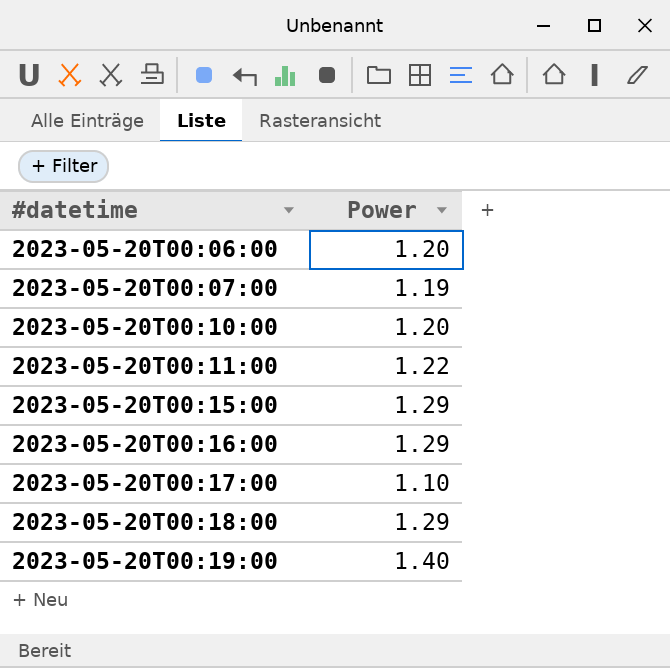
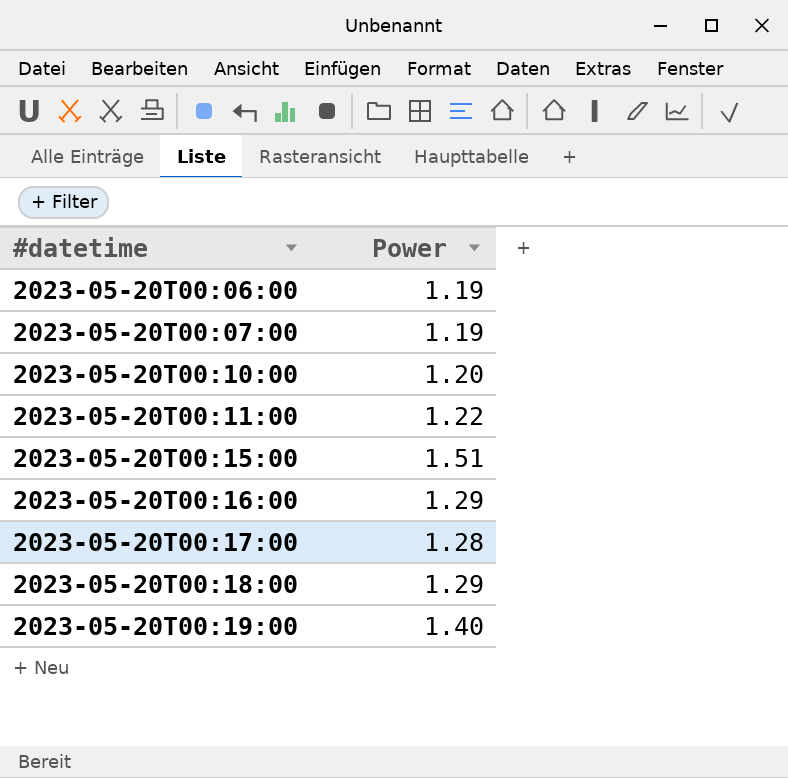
2023-05-20T00:06:00 | Power: 1.20 -> 1.19
2023-05-20T00:15:00 | Power: 1.29 -> 1.51
2023-05-20T00:17:00 | Power: 1.10 -> 1.28

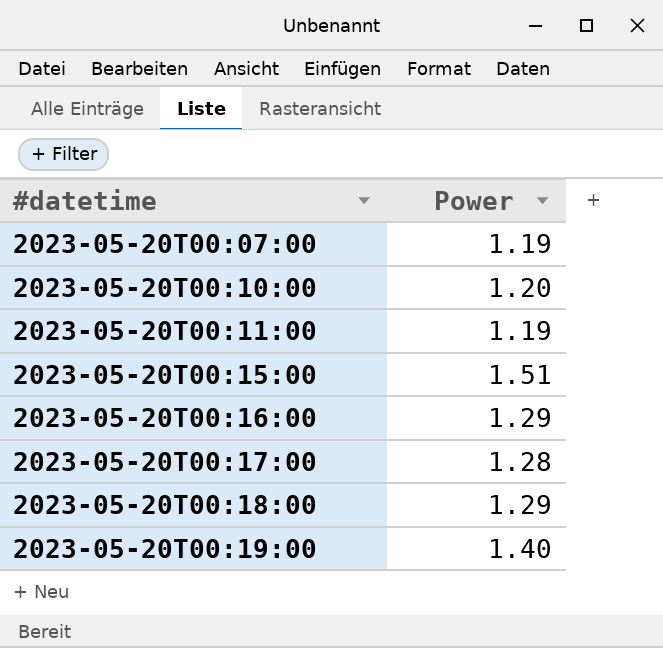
row 2023-05-20T00:06:00: 1.19 -> none
2023-05-20T00:11:00 | Power: 1.22 -> 1.19

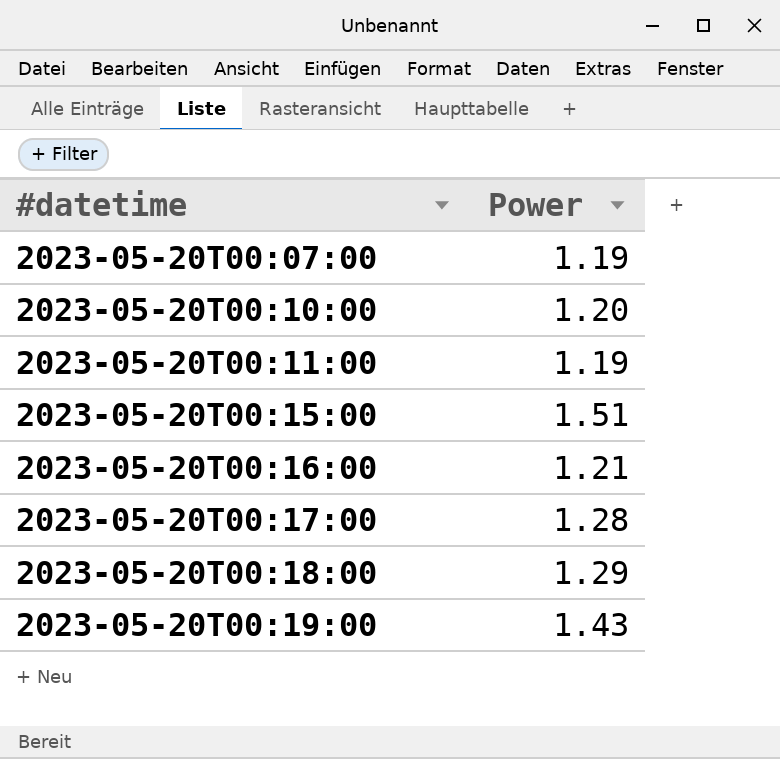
2023-05-20T00:16:00 | Power: 1.29 -> 1.21
2023-05-20T00:19:00 | Power: 1.40 -> 1.43

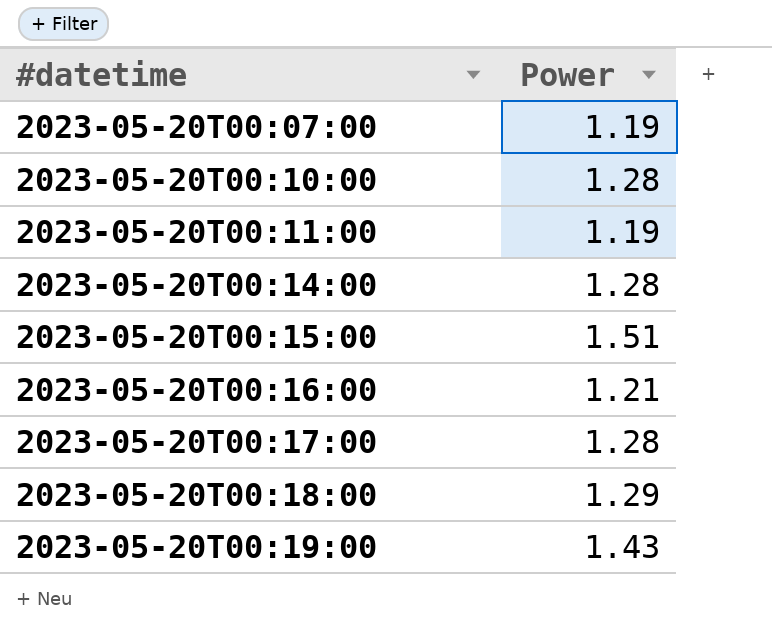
2023-05-20T00:10:00 | Power: 1.20 -> 1.28
row 2023-05-20T00:14:00: none -> 1.28

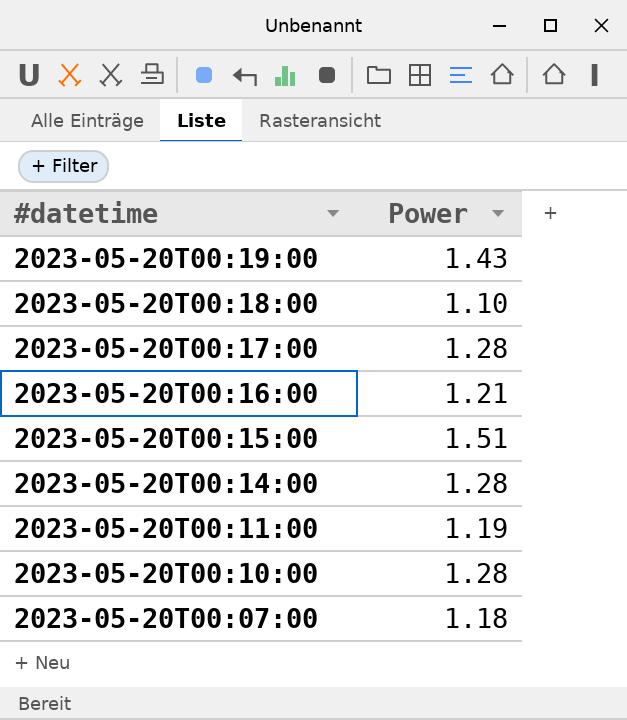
row order: #datetime ascending -> #datetime descending
2023-05-20T00:18:00 | Power: 1.29 -> 1.10
2023-05-20T00:07:00 | Power: 1.19 -> 1.18

